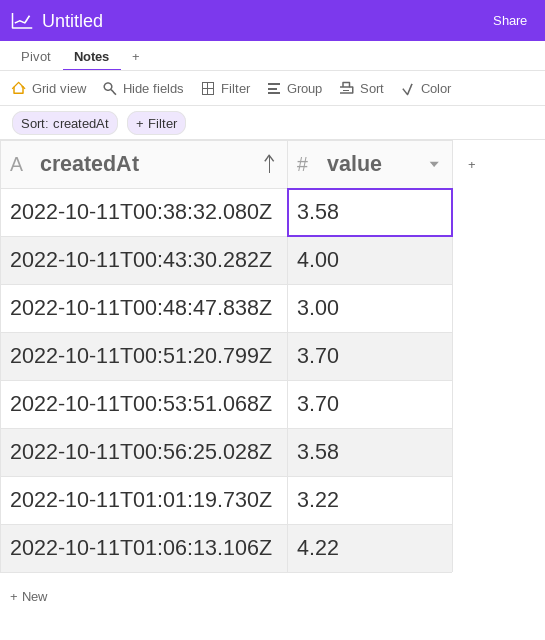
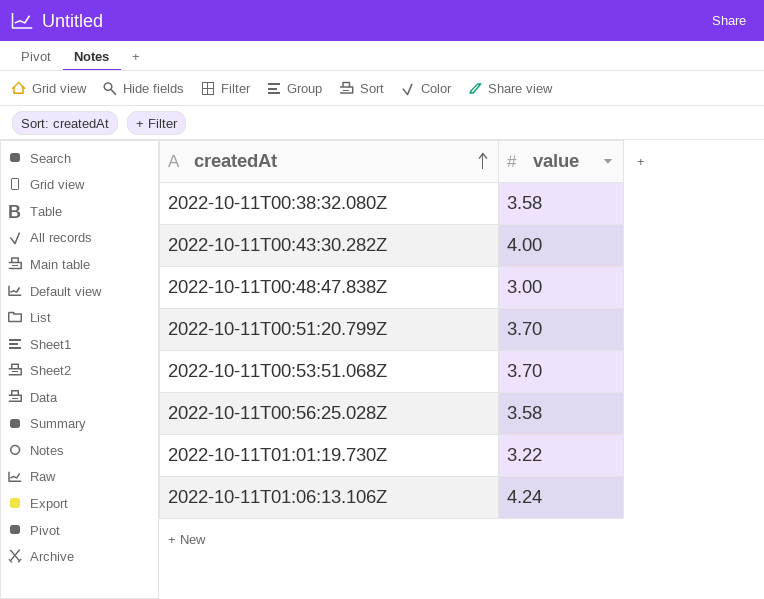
2022-10-11T01:06:13.106Z | value: 4.22 -> 4.24

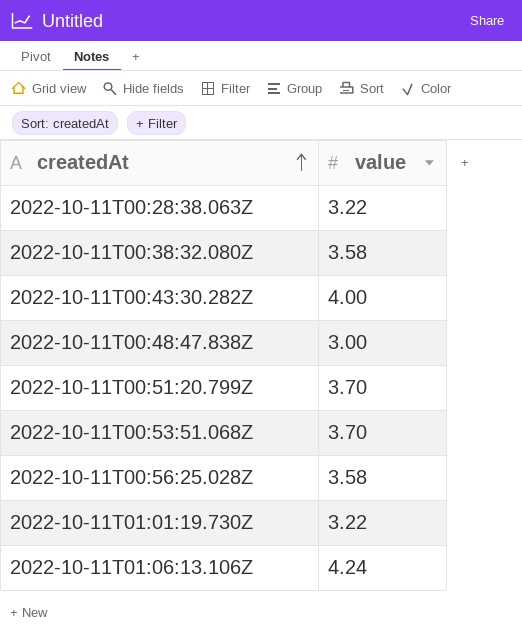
row 2022-10-11T00:28:38.063Z: none -> 3.22

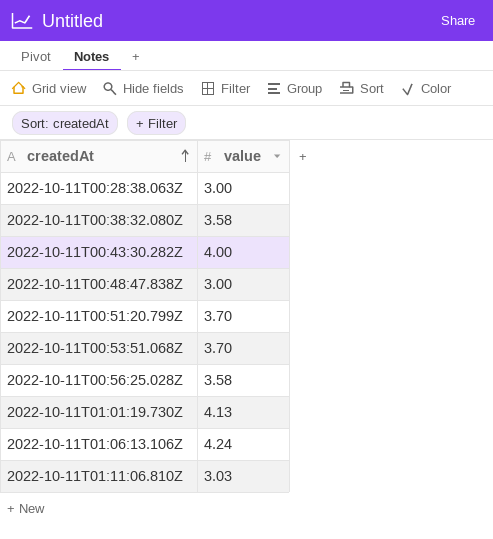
2022-10-11T00:28:38.063Z | value: 3.22 -> 3.00
2022-10-11T01:01:19.730Z | value: 3.22 -> 4.13
row 2022-10-11T01:11:06.810Z: none -> 3.03

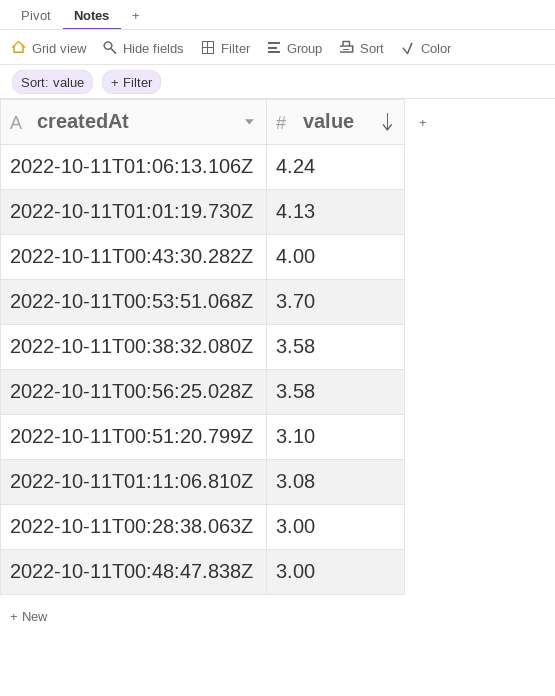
row order: createdAt ascending -> value descending
2022-10-11T00:51:20.799Z | value: 3.70 -> 3.10
2022-10-11T01:11:06.810Z | value: 3.03 -> 3.08

